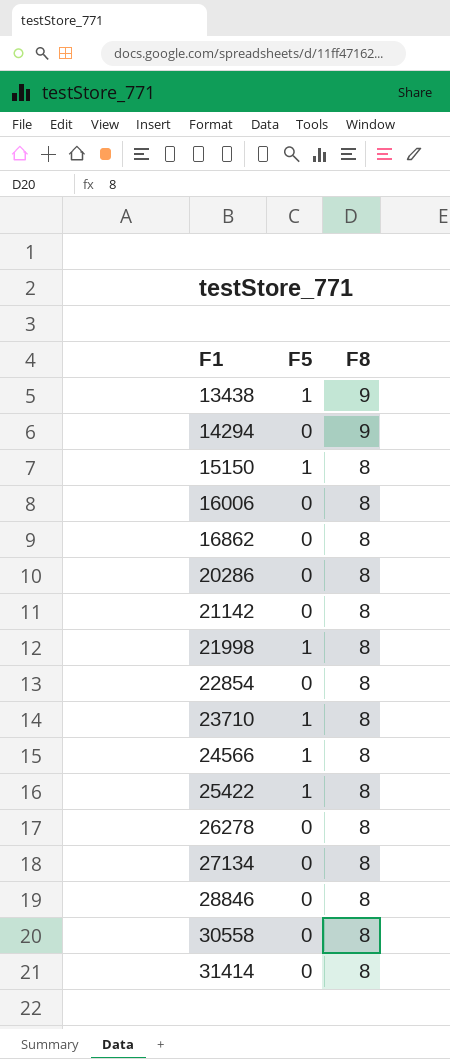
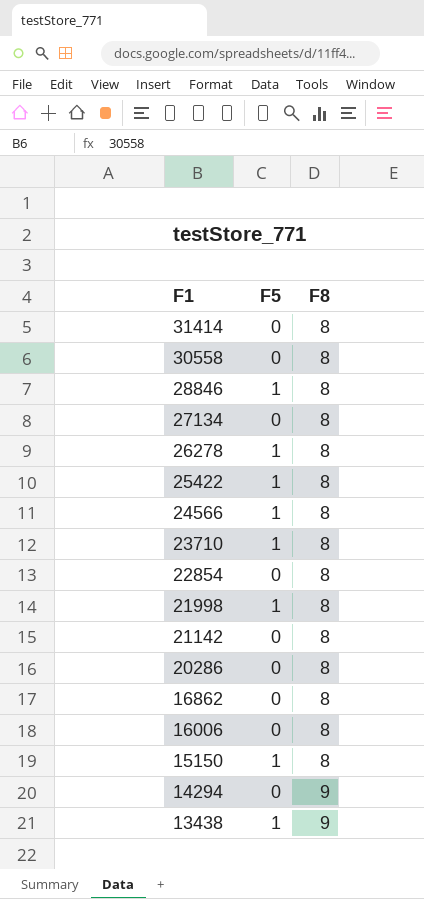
row order: F1 ascending -> F1 descending
28846 | F5: 0 -> 1
26278 | F5: 0 -> 1

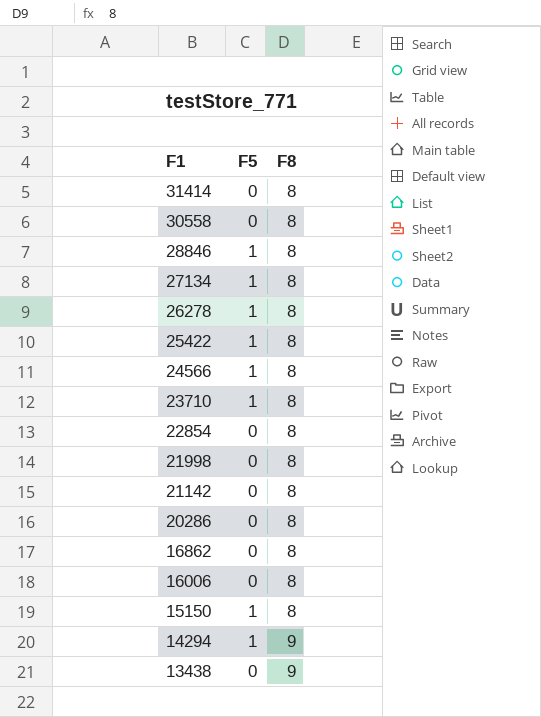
27134 | F5: 0 -> 1
21998 | F5: 1 -> 0
14294 | F5: 0 -> 1
13438 | F5: 1 -> 0

